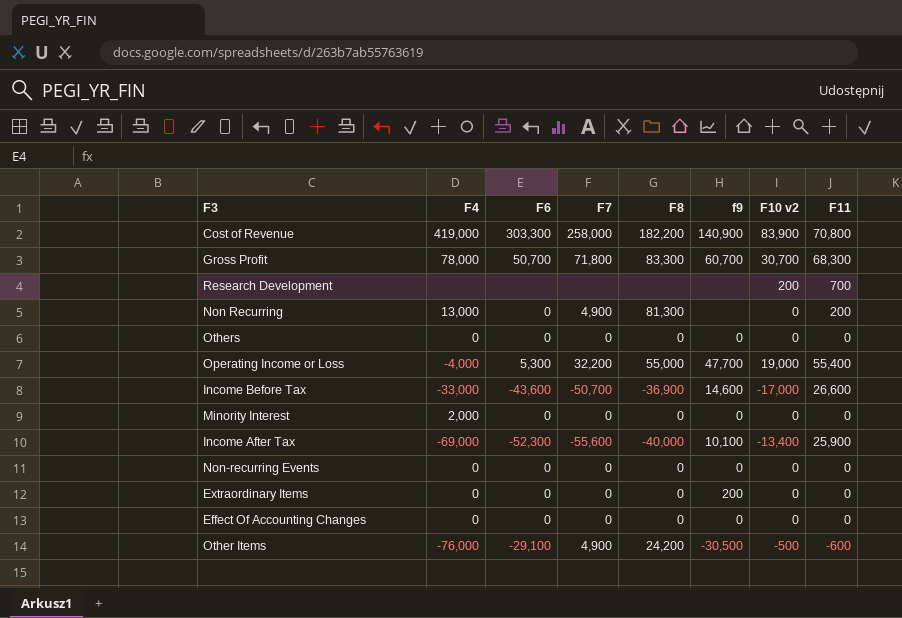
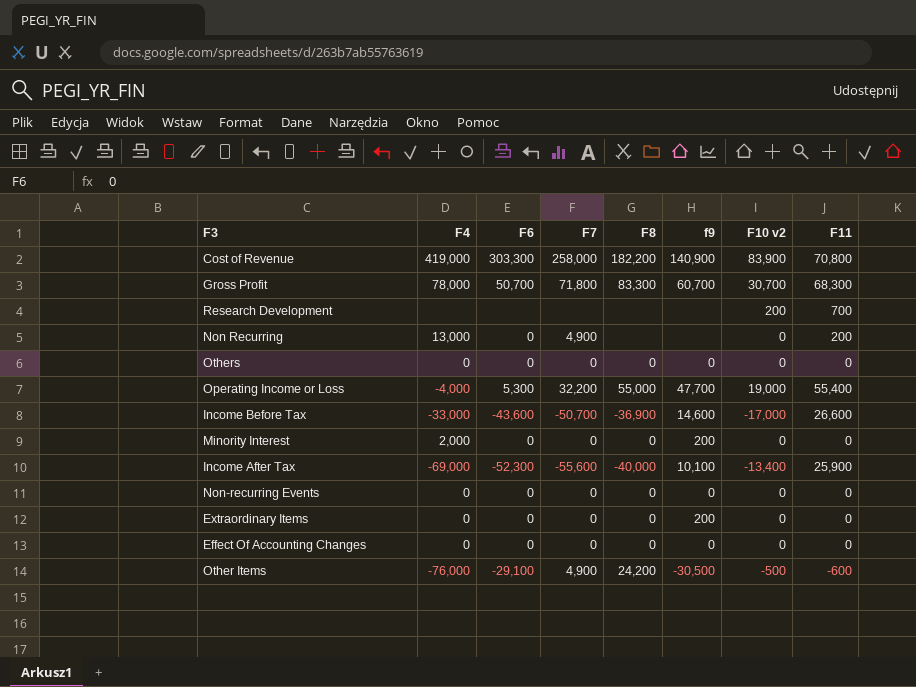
Non Recurring | F8: 81,300 -> none
Minority Interest | f9: 0 -> 200

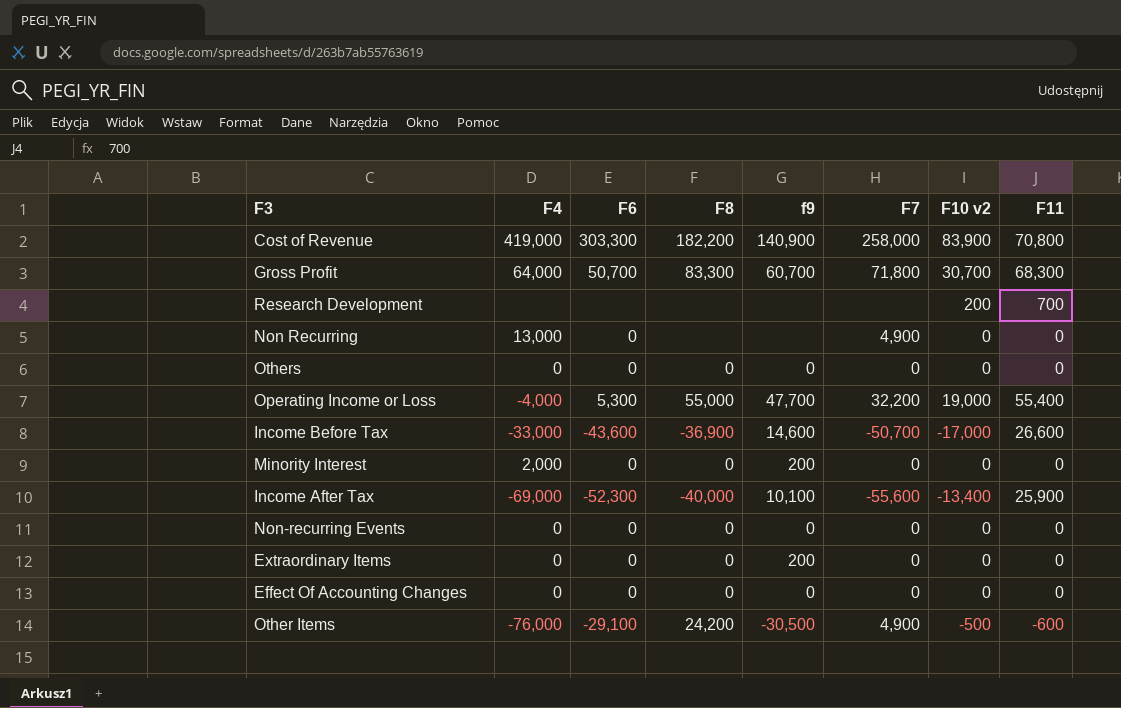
column F7 | position: 4 -> 6
Gross Profit | F4: 78,000 -> 64,000
Non Recurring | F11: 200 -> 0

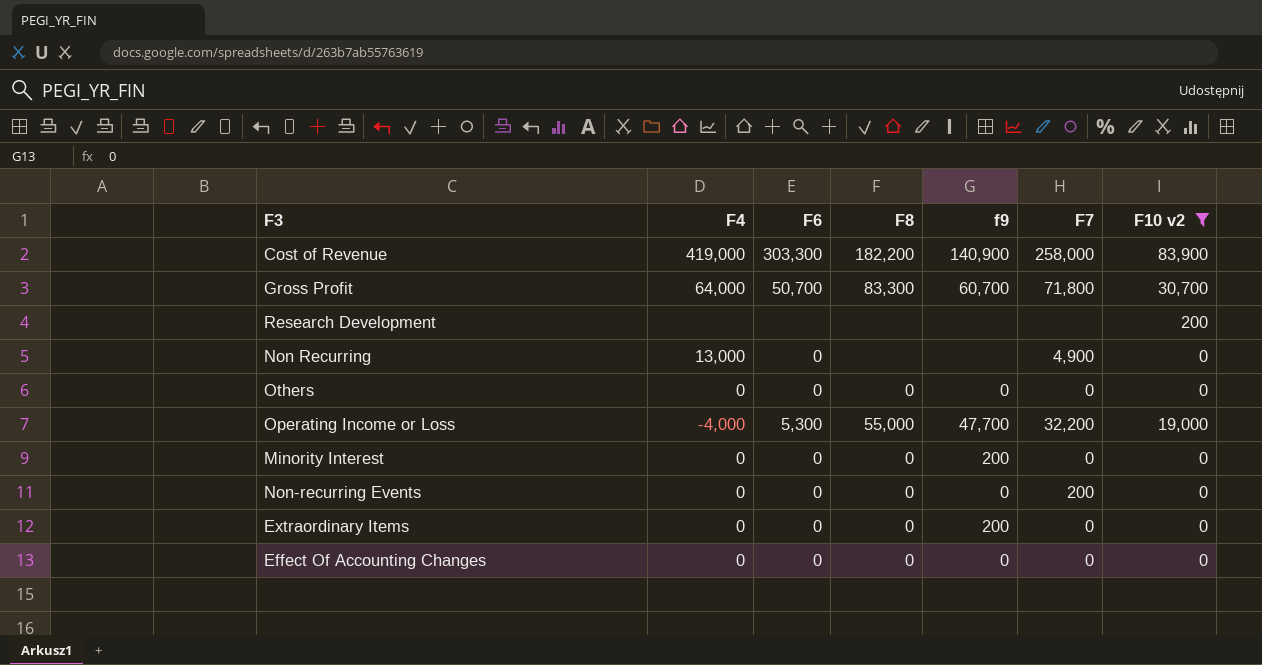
filter: none -> F10 v2 >= 0
column F11 | position: 8 -> none
Minority Interest | F4: 2,000 -> 0
Non-recurring Events | F7: 0 -> 200

